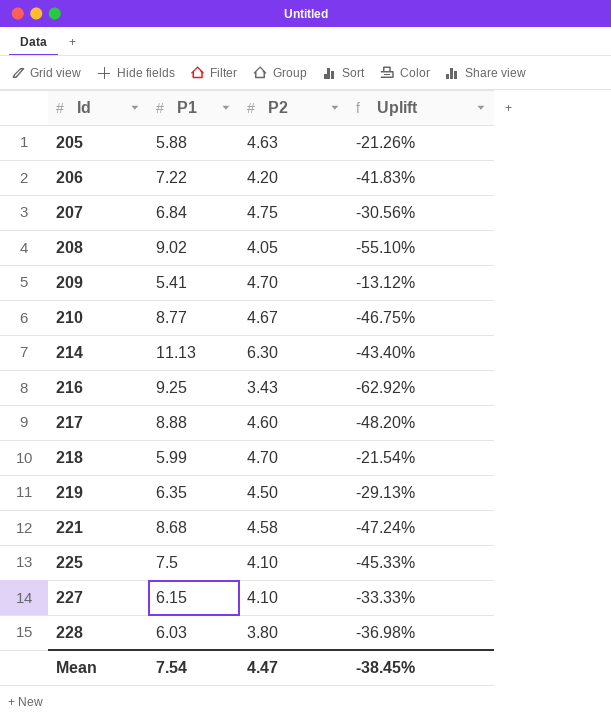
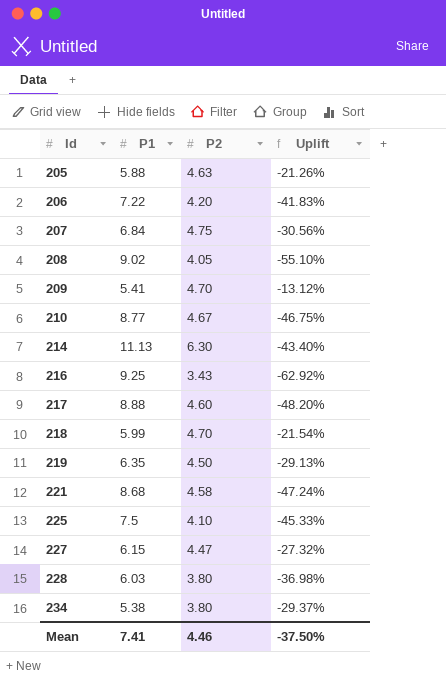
227 | P2: 4.10 -> 4.47
227 | Uplift: -33.33% -> -27.32%
row 234: none -> 5.38 | 3.80 | -29.37%
Mean | P1: 7.54 -> 7.41
Mean | P2: 4.47 -> 4.46
Mean | Uplift: -38.45% -> -37.50%

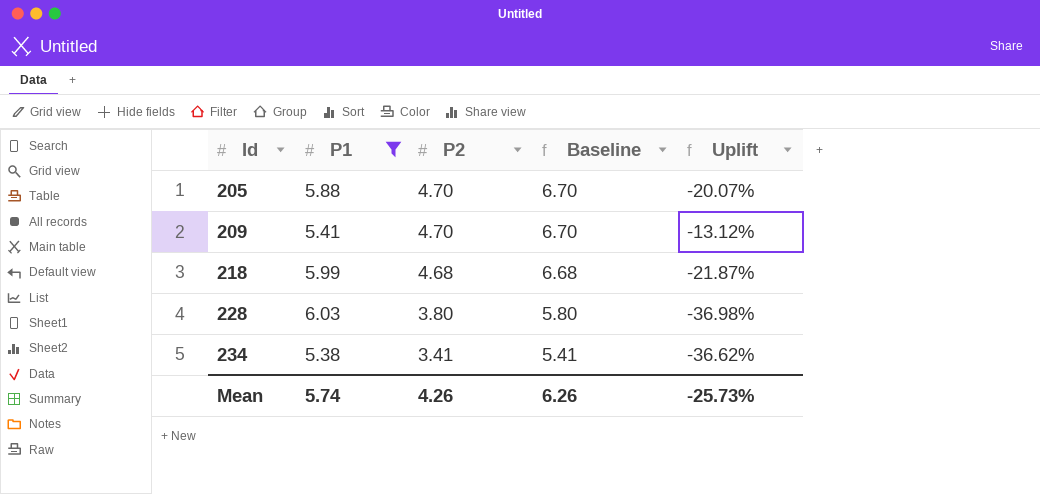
filter: none -> P1 <= 6.03
column Baseline | formula: none -> [P2] + 2
205 | P2: 4.63 -> 4.70
205 | Uplift: -21.26% -> -20.07%
218 | P2: 4.70 -> 4.68
218 | Uplift: -21.54% -> -21.87%
234 | P2: 3.80 -> 3.41
234 | Uplift: -29.37% -> -36.62%
Mean | P1: 7.41 -> 5.74
Mean | P2: 4.46 -> 4.26
Mean | Uplift: -37.50% -> -25.73%

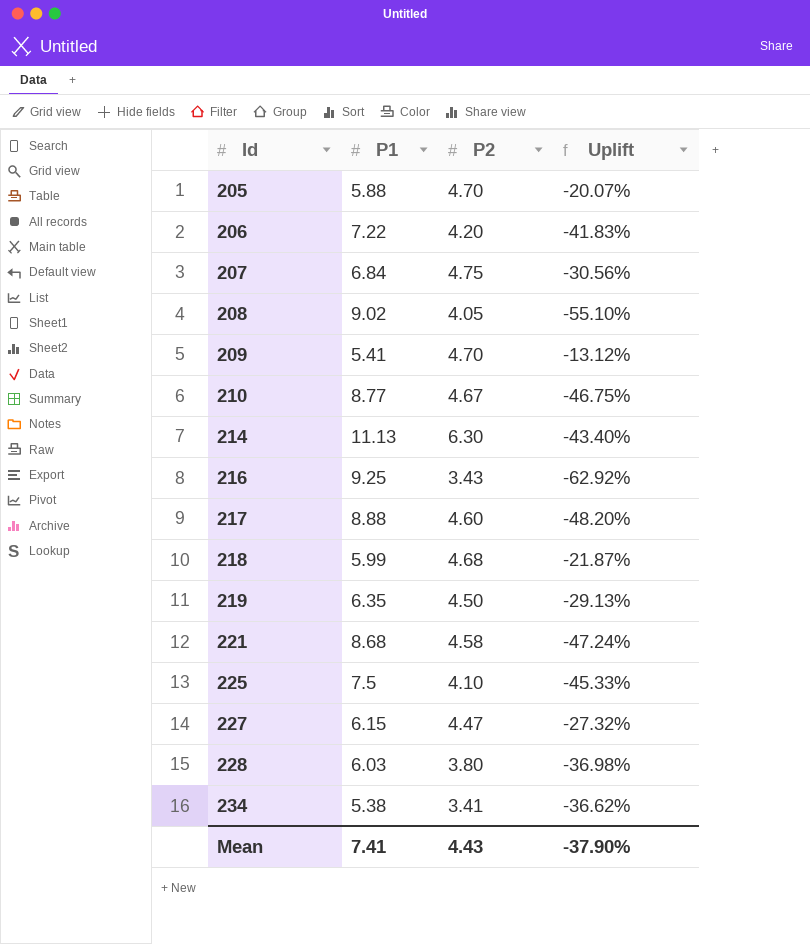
filter: P1 <= 6.03 -> none
column Baseline | formula: [P2] + 2 -> none
Mean | P1: 5.74 -> 7.41
Mean | P2: 4.26 -> 4.43
Mean | Uplift: -25.73% -> -37.90%

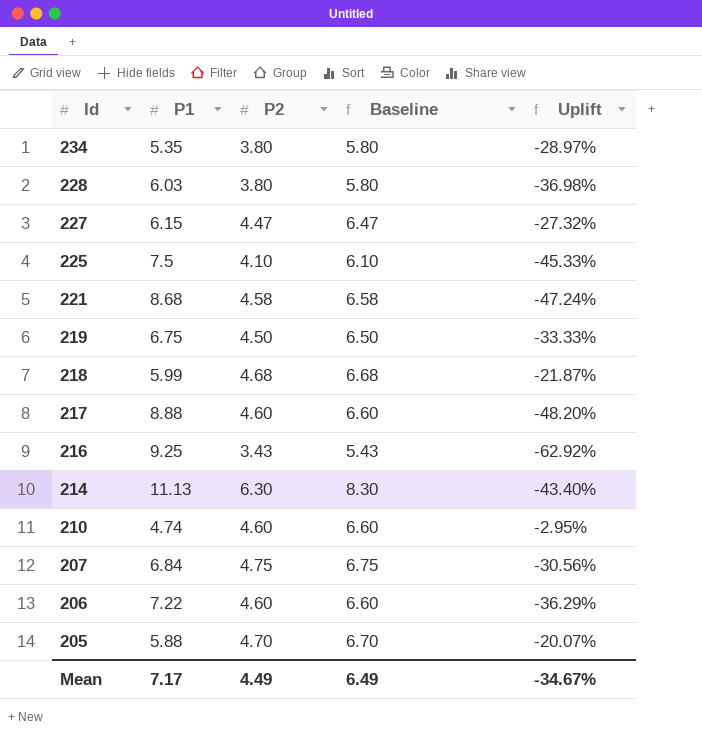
row order: Id ascending -> Id descending
column Baseline | formula: none -> [P2] + 2
row 208: 9.02 | 4.05 | -55.10% -> none
row 209: 5.41 | 4.70 | -13.12% -> none
234 | P1: 5.38 -> 5.35
234 | P2: 3.41 -> 3.80
234 | Uplift: -36.62% -> -28.97%
219 | P1: 6.35 -> 6.75
219 | Uplift: -29.13% -> -33.33%
210 | P1: 8.77 -> 4.74
210 | P2: 4.67 -> 4.60
210 | Uplift: -46.75% -> -2.95%
206 | P2: 4.20 -> 4.60
206 | Uplift: -41.83% -> -36.29%
Mean | P1: 7.41 -> 7.17
Mean | P2: 4.43 -> 4.49
Mean | Uplift: -37.90% -> -34.67%

